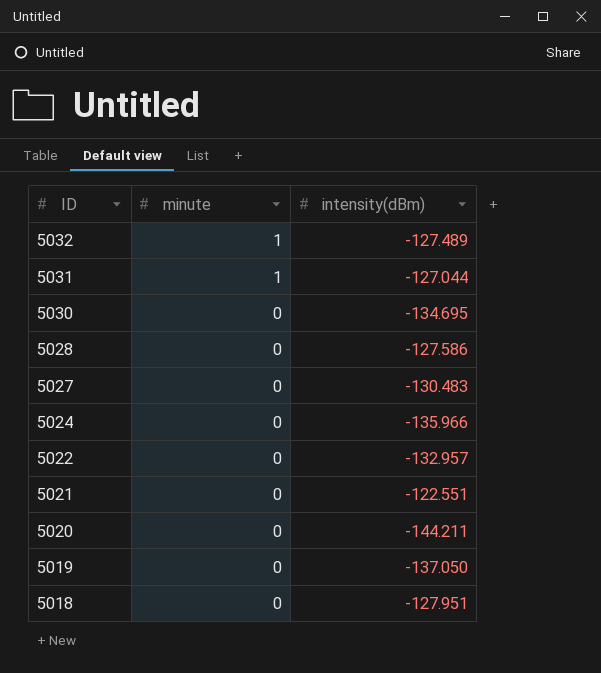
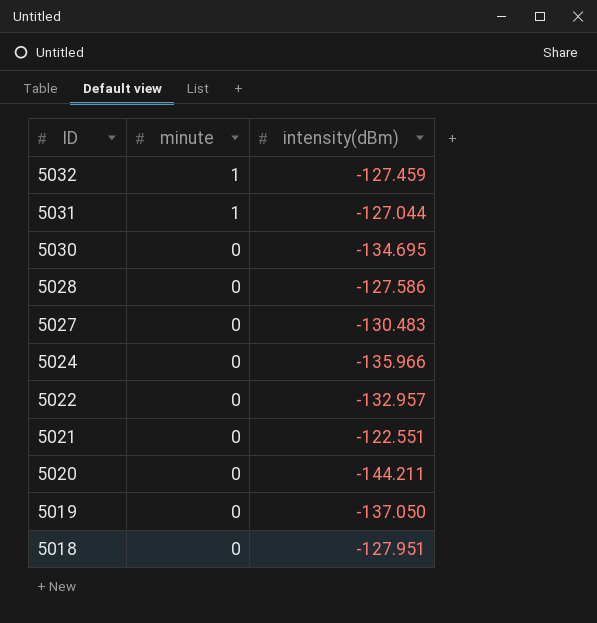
5032 | intensity(dBm): -127.489 -> -127.459

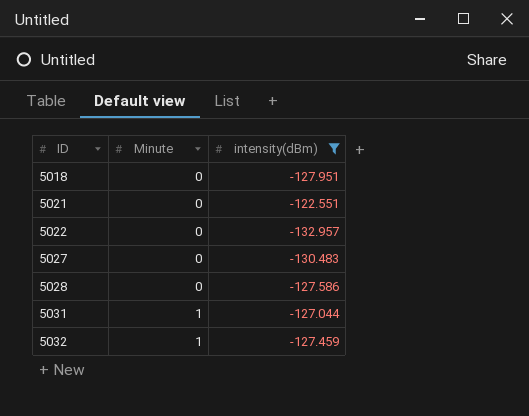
filter: none -> intensity(dBm) >= -132.957
row order: ID descending -> ID ascending
column name: minute -> Minute

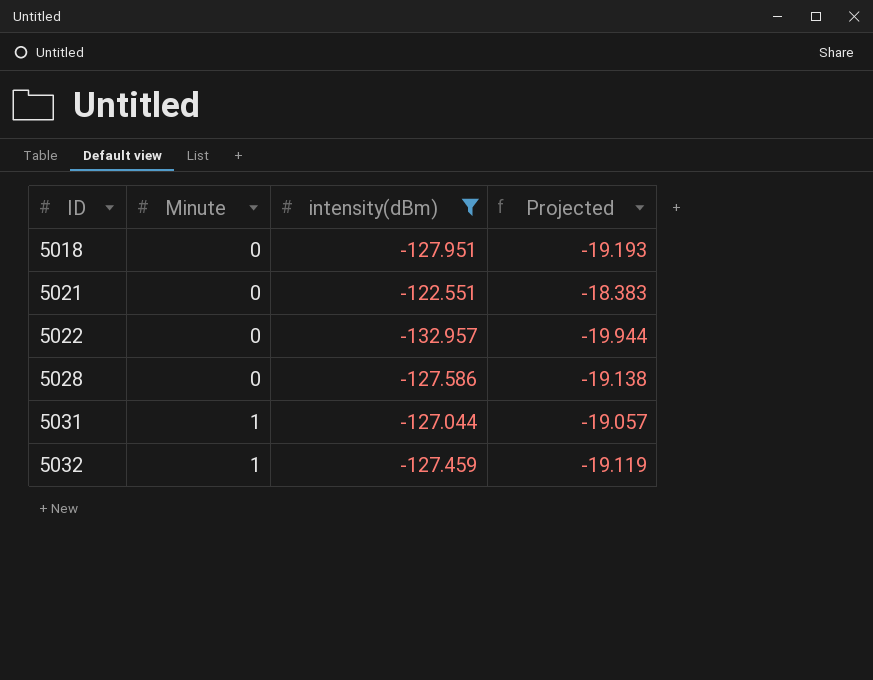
column Projected | formula: none -> [intensity(dBm)] * 0.15
row 5027: 0 | -130.483 -> none

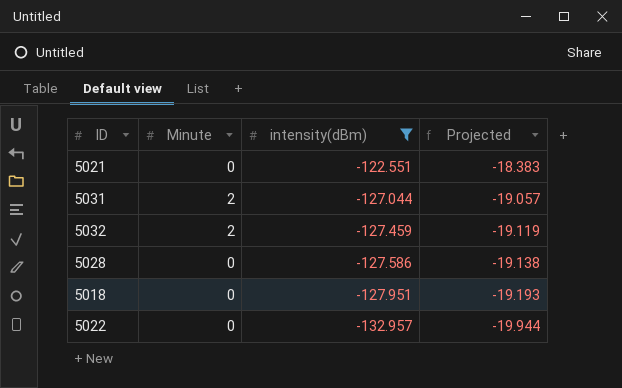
row order: ID ascending -> intensity(dBm) descending
5031 | Minute: 1 -> 2
5032 | Minute: 1 -> 2

